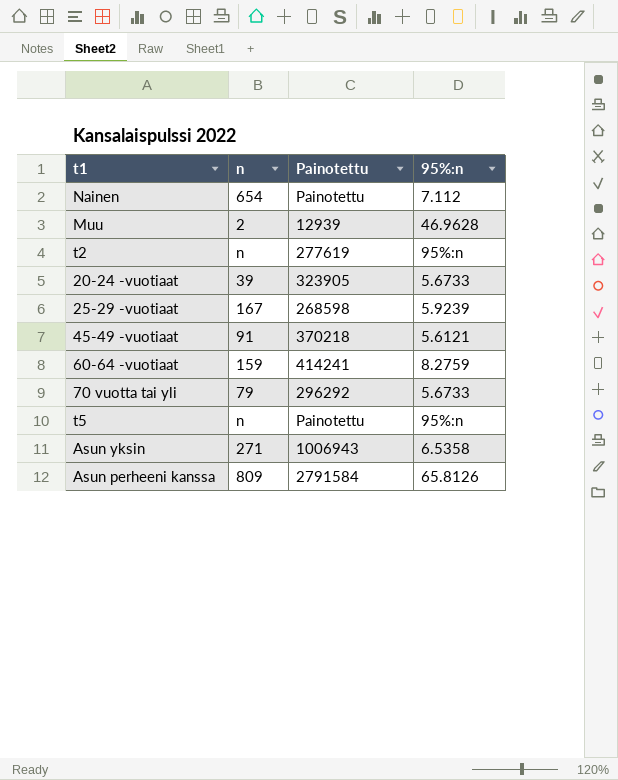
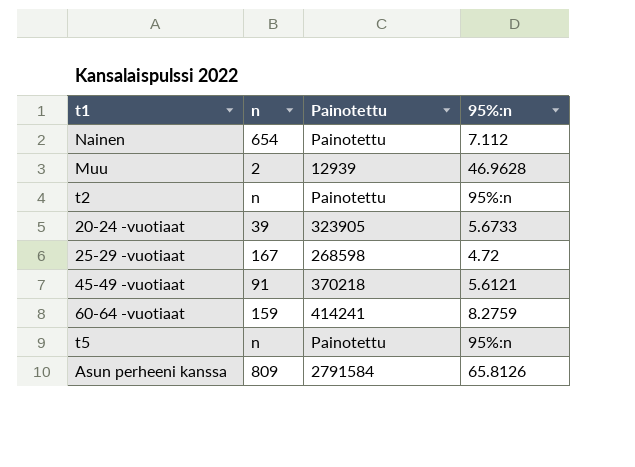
row 70 vuotta tai yli: 79 | 296292 | 5.6733 -> none
row Asun yksin: 271 | 1006943 | 6.5358 -> none
t2 | Painotettu: 277619 -> Painotettu
25-29 -vuotiaat | 95%:n: 5.9239 -> 4.72

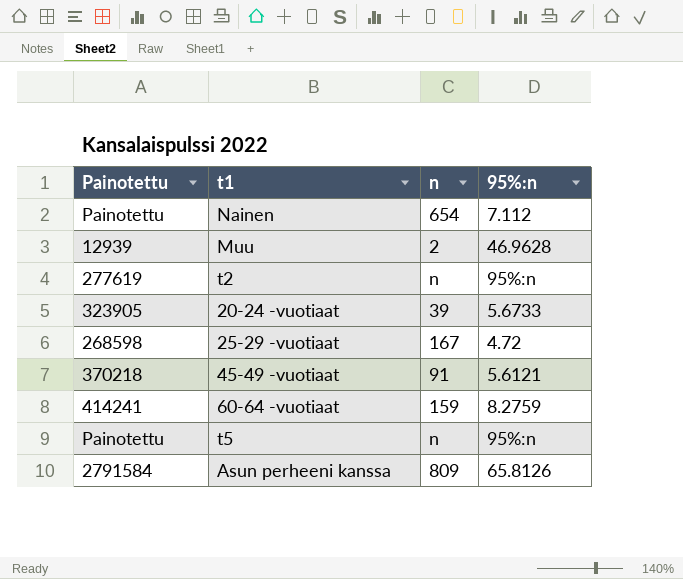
column Painotettu | position: 3 -> 1
t2 | Painotettu: Painotettu -> 277619

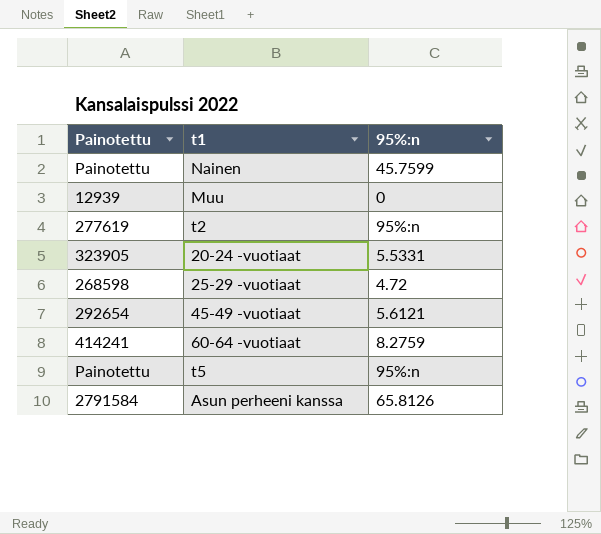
column n | position: 3 -> none
Nainen | 95%:n: 7.112 -> 45.7599
Muu | 95%:n: 46.9628 -> 0
20-24 -vuotiaat | 95%:n: 5.6733 -> 5.5331
45-49 -vuotiaat | Painotettu: 370218 -> 292654

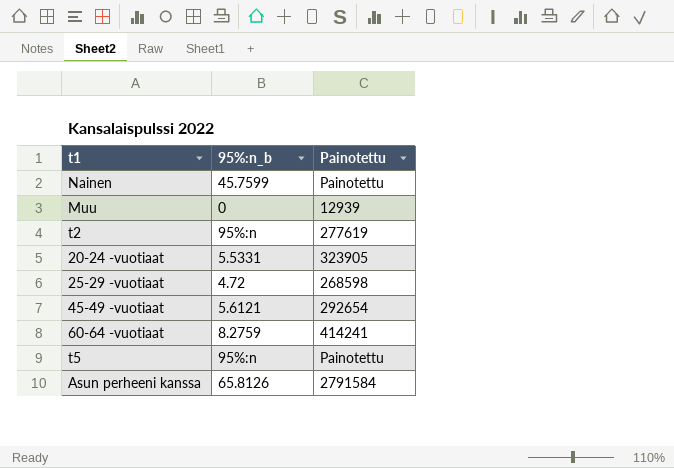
column name: 95%:n -> 95%:n_b
column Painotettu | position: 1 -> 3

